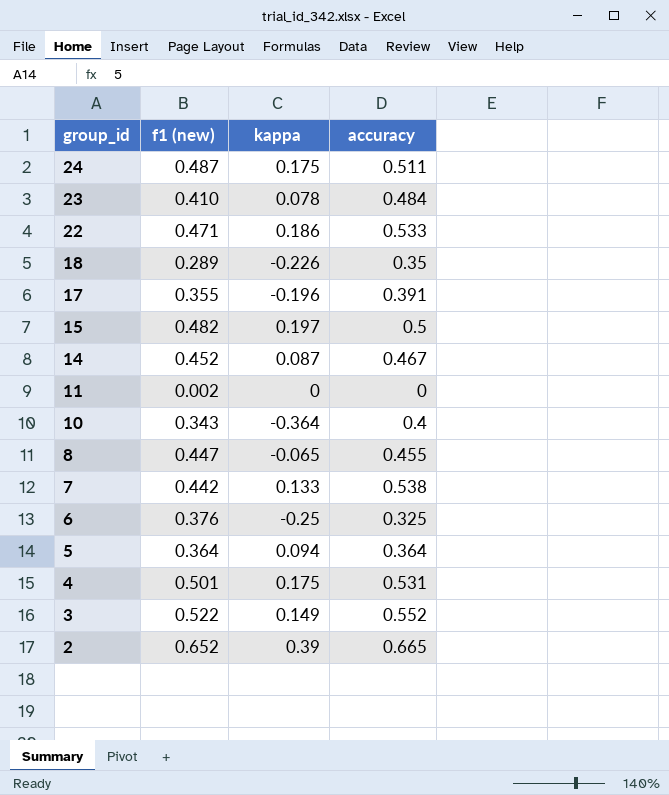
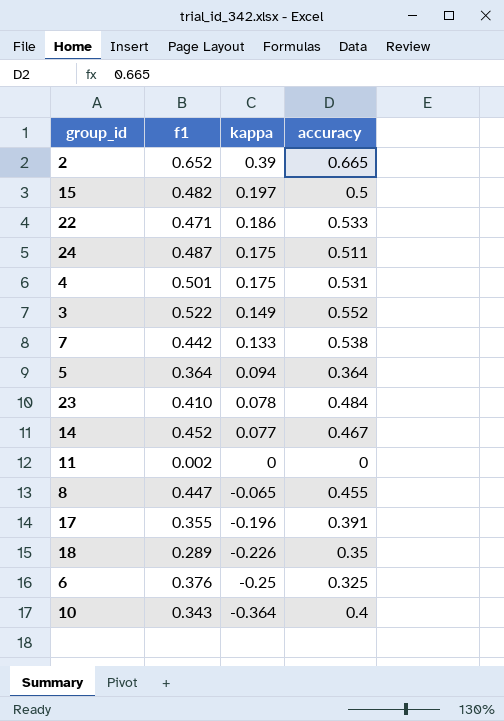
row order: group_id descending -> kappa descending
column name: f1 (new) -> f1
14 | kappa: 0.087 -> 0.077

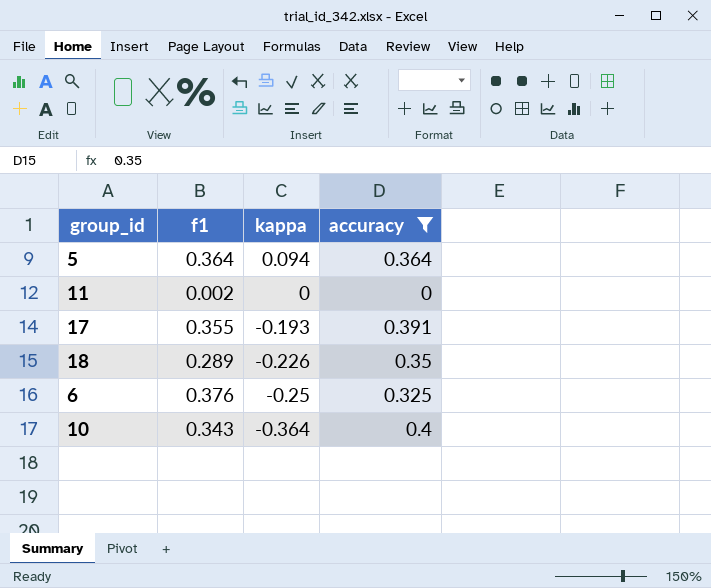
filter: none -> accuracy <= 0.4
17 | kappa: -0.196 -> -0.193

